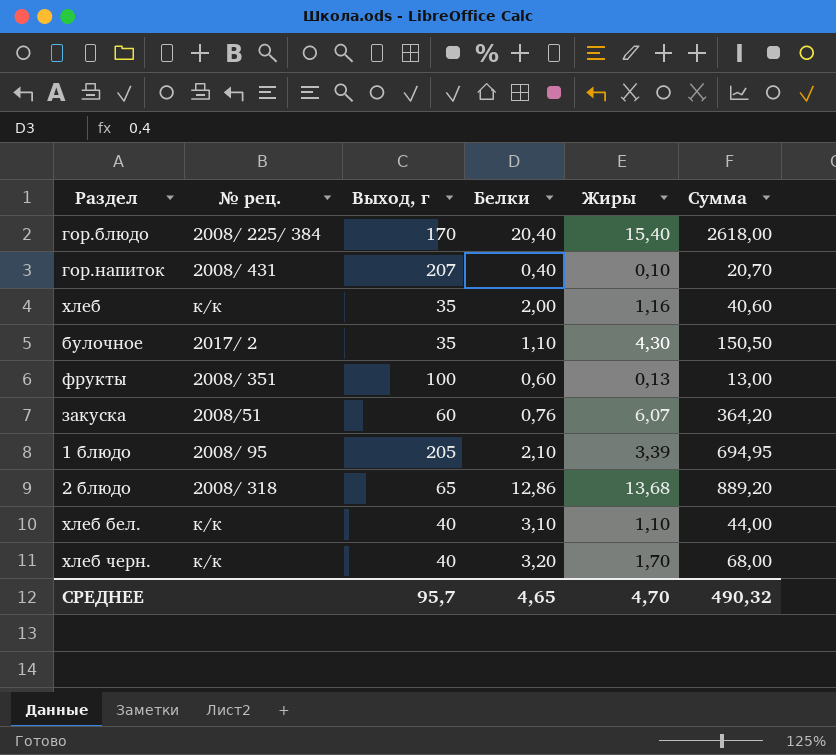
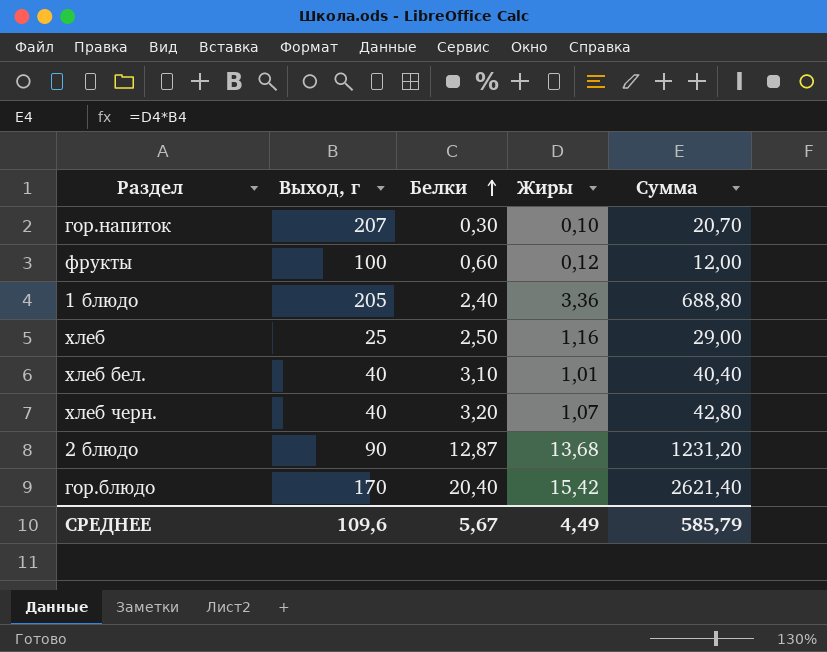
row order: none -> Белки ascending
column № рец. | position: 2 -> none
row булочное: 2017/ 2 | 35 | 1,10 | 4,30 | 150,50 -> none
row закуска: 2008/51 | 60 | 0,76 | 6,07 | 364,20 -> none
гор.напиток | Белки: 0,40 -> 0,30
фрукты | Жиры: 0,13 -> 0,12
фрукты | Сумма: 13,00 -> 12,00
1 блюдо | Белки: 2,10 -> 2,40
1 блюдо | Жиры: 3,39 -> 3,36
1 блюдо | Сумма: 694,95 -> 688,80
хлеб | Выход, г: 35 -> 25
хлеб | Белки: 2,00 -> 2,50
хлеб | Сумма: 40,60 -> 29,00
хлеб бел. | Жиры: 1,10 -> 1,01
хлеб бел. | Сумма: 44,00 -> 40,40
хлеб черн. | Жиры: 1,70 -> 1,07
хлеб черн. | Сумма: 68,00 -> 42,80
2 блюдо | Выход, г: 65 -> 90
2 блюдо | Белки: 12,86 -> 12,87
2 блюдо | Сумма: 889,20 -> 1231,20
гор.блюдо | Жиры: 15,40 -> 15,42
гор.блюдо | Сумма: 2618,00 -> 2621,40
СРЕДНЕЕ | Выход, г: 95,7 -> 109,6
СРЕДНЕЕ | Белки: 4,65 -> 5,67
СРЕДНЕЕ | Жиры: 4,70 -> 4,49
СРЕДНЕЕ | Сумма: 490,32 -> 585,79

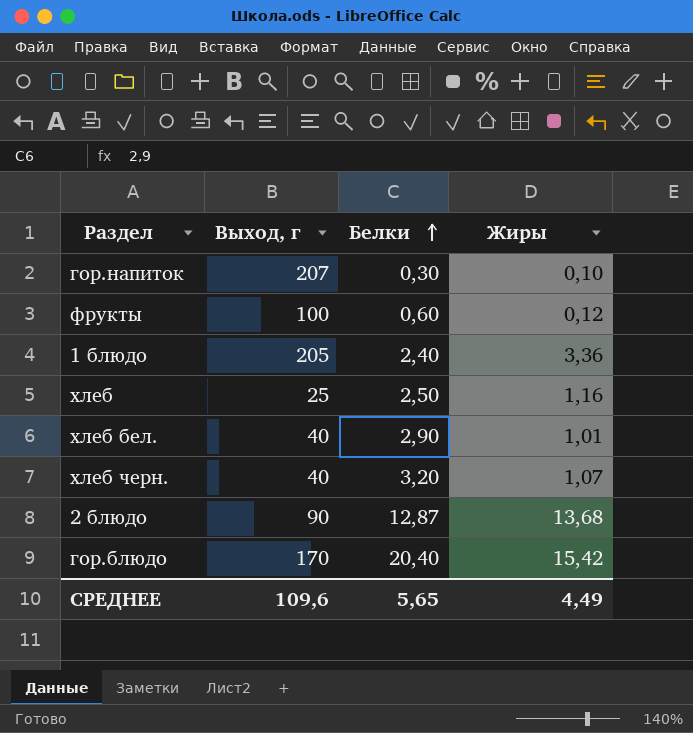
column Сумма | formula: [Выход, г] * [Жиры] -> none
хлеб бел. | Белки: 3,10 -> 2,90
СРЕДНЕЕ | Белки: 5,67 -> 5,65

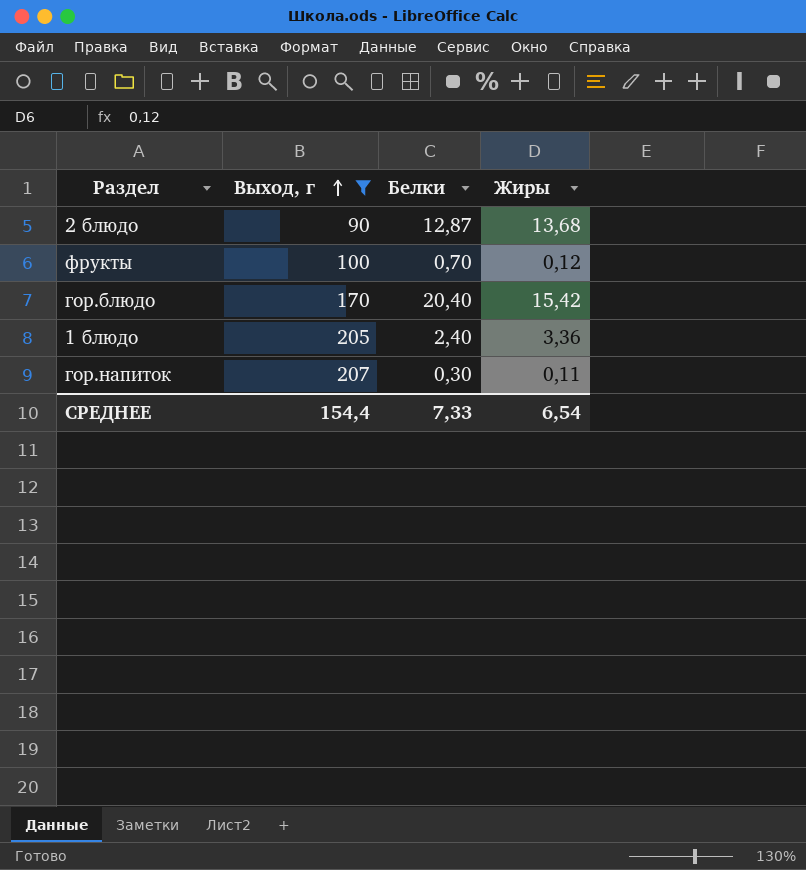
filter: none -> Выход, г >= 90
row order: Белки ascending -> Выход, г ascending
фрукты | Белки: 0,60 -> 0,70
гор.напиток | Жиры: 0,10 -> 0,11
СРЕДНЕЕ | Выход, г: 109,6 -> 154,4
СРЕДНЕЕ | Белки: 5,65 -> 7,33
СРЕДНЕЕ | Жиры: 4,49 -> 6,54

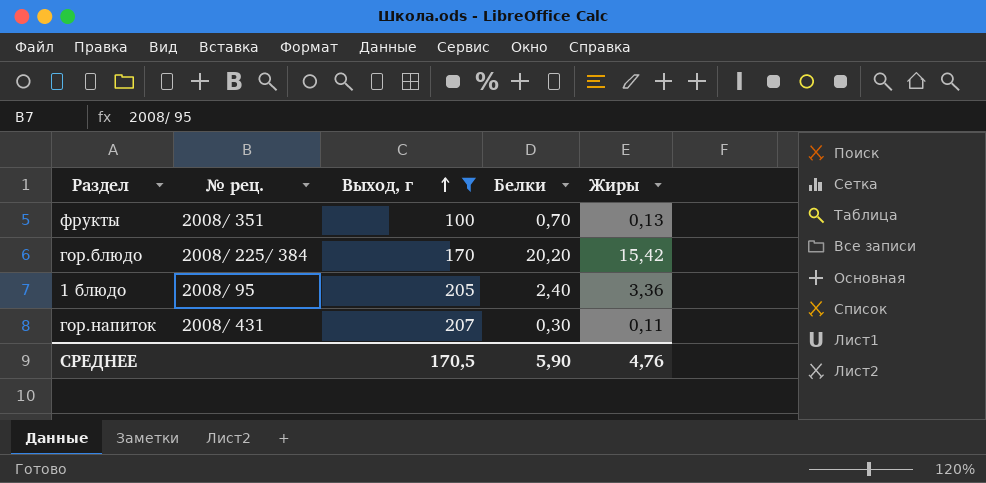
column № рец. | position: none -> 2
row 2 блюдо: 90 | 12,87 | 13,68 -> none
фрукты | Жиры: 0,12 -> 0,13
гор.блюдо | Белки: 20,40 -> 20,20
СРЕДНЕЕ | Выход, г: 154,4 -> 170,5
СРЕДНЕЕ | Белки: 7,33 -> 5,90
СРЕДНЕЕ | Жиры: 6,54 -> 4,76

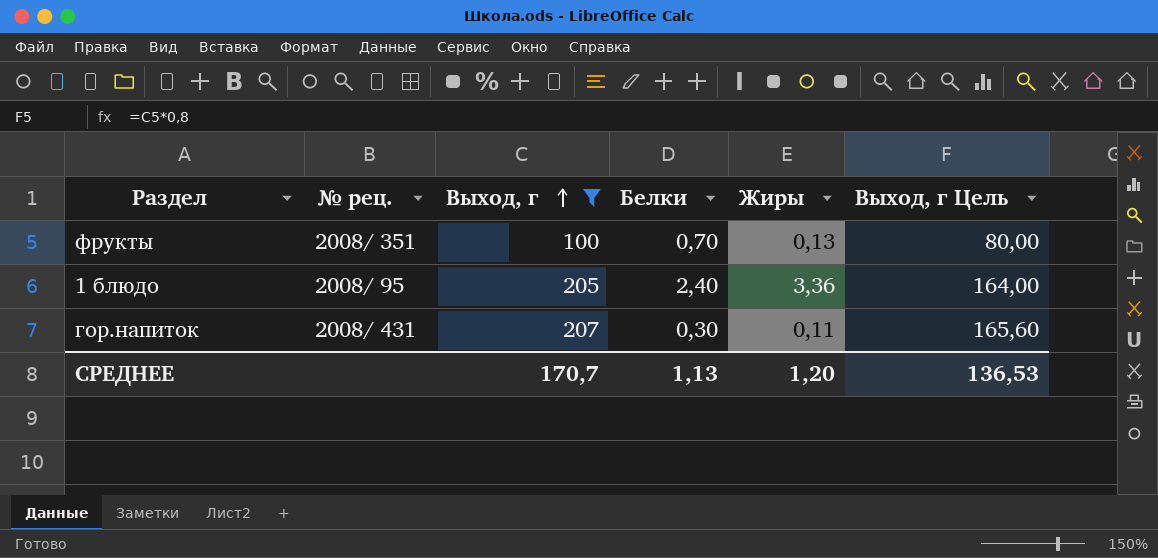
column Выход, г Цель | formula: none -> [Выход, г] * 0,8
row гор.блюдо: 2008/ 225/ 384 | 170 | 20,20 | 15,42 -> none
СРЕДНЕЕ | Выход, г: 170,5 -> 170,7
СРЕДНЕЕ | Белки: 5,90 -> 1,13
СРЕДНЕЕ | Жиры: 4,76 -> 1,20

